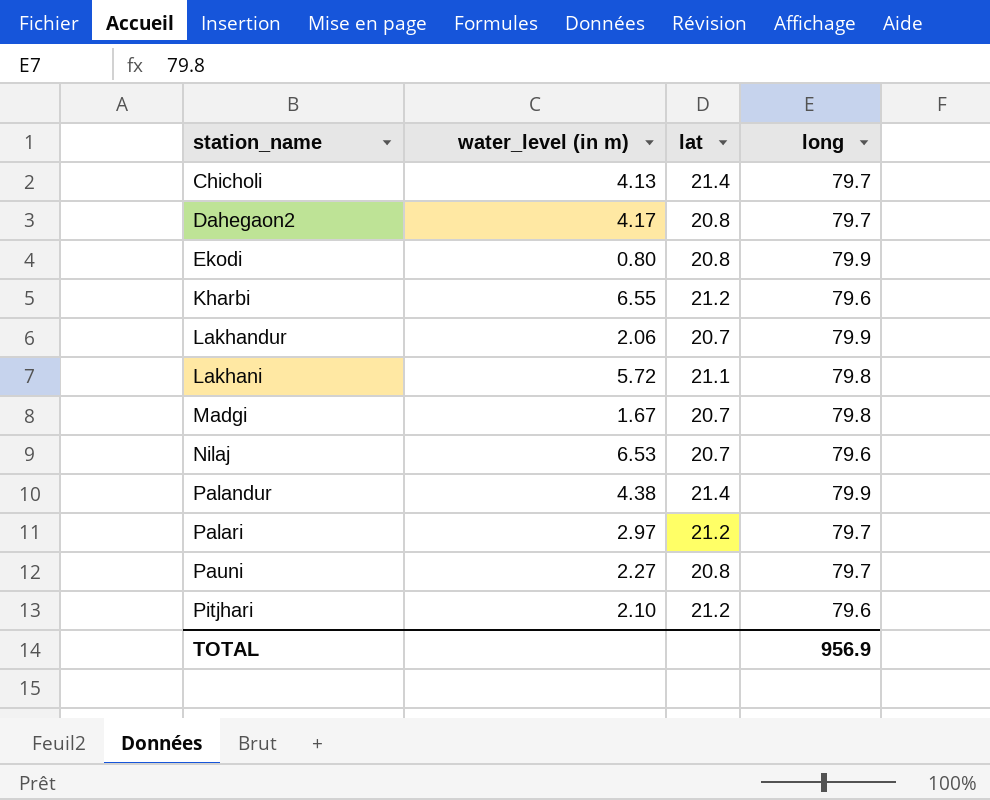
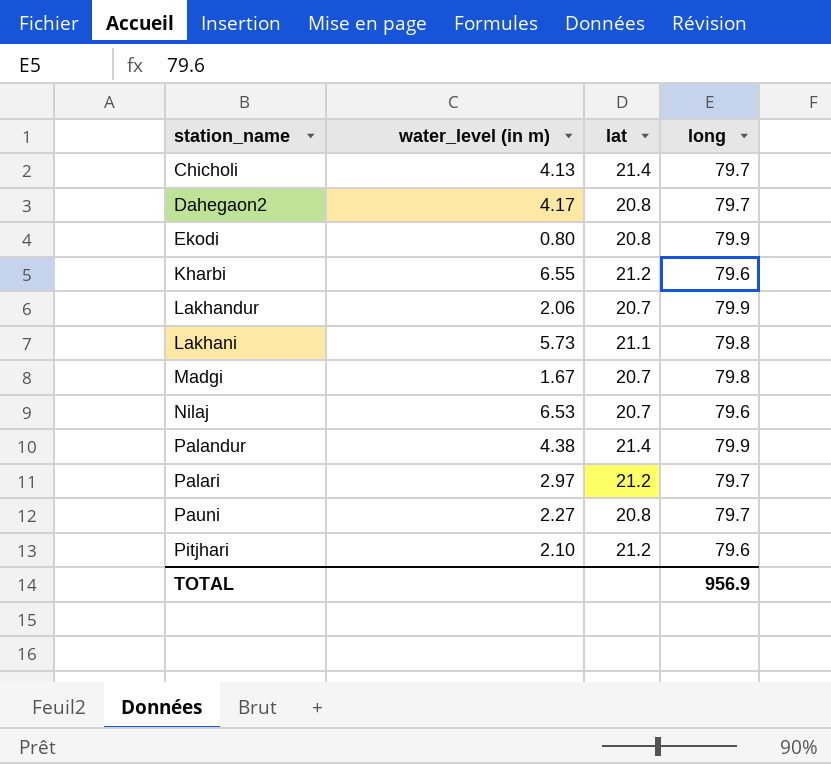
Lakhani | water_level (in m): 5.72 -> 5.73

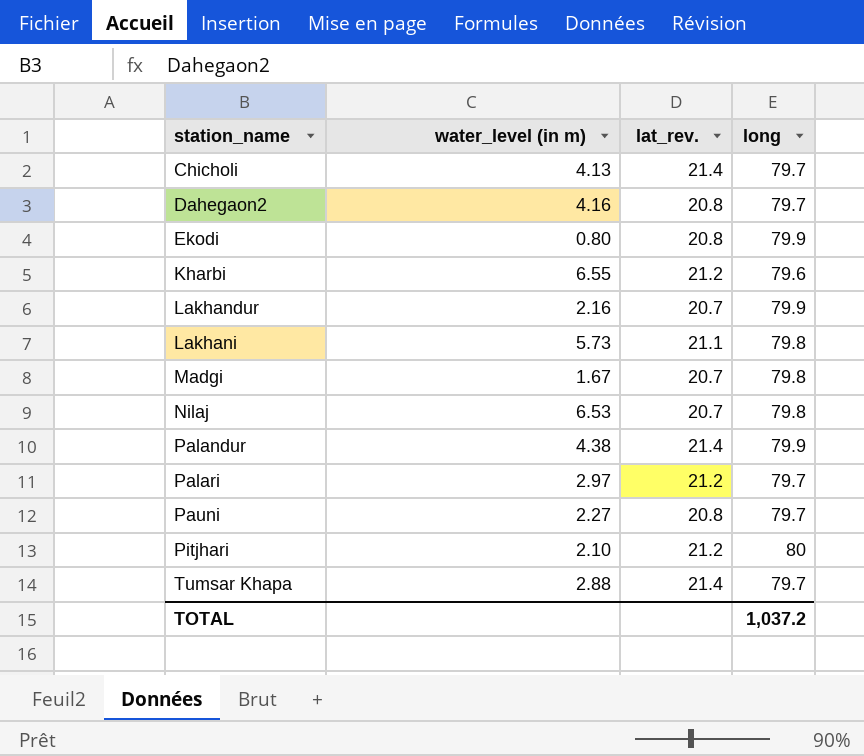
column name: lat -> lat_rev.
Dahegaon2 | water_level (in m): 4.17 -> 4.16
Lakhandur | water_level (in m): 2.06 -> 2.16
Nilaj | long: 79.6 -> 79.8
Pitjhari | long: 79.6 -> 80
row Tumsar Khapa: none -> 2.88 | 21.4 | 79.7
TOTAL | long: 956.9 -> 1,037.2

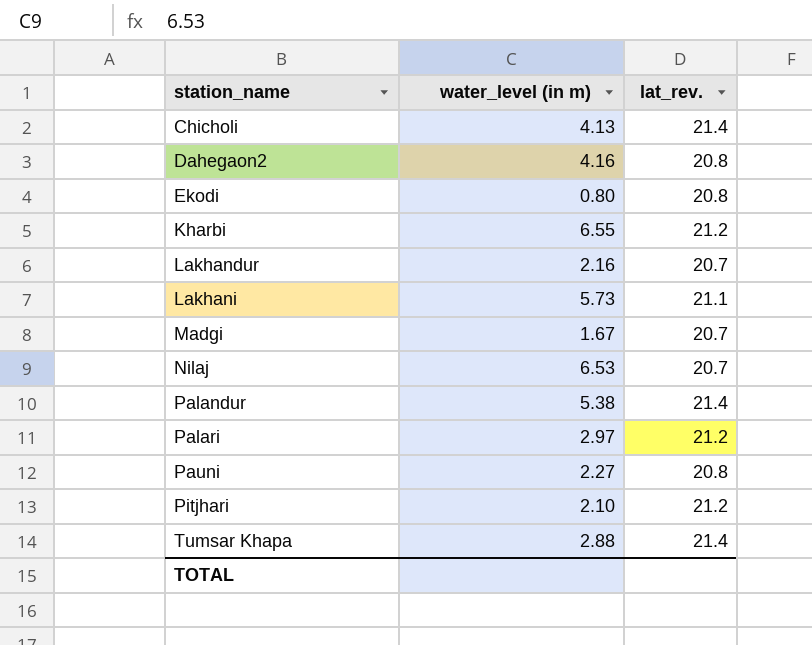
column long | position: 4 -> none
Palandur | water_level (in m): 4.38 -> 5.38

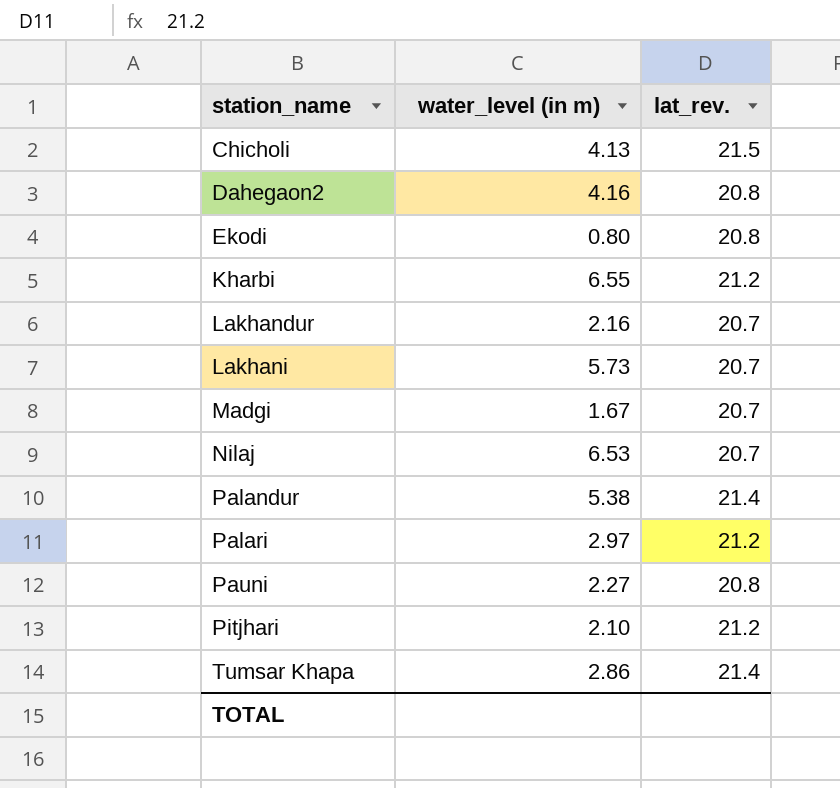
Chicholi | lat_rev.: 21.4 -> 21.5
Lakhani | lat_rev.: 21.1 -> 20.7
Tumsar Khapa | water_level (in m): 2.88 -> 2.86

